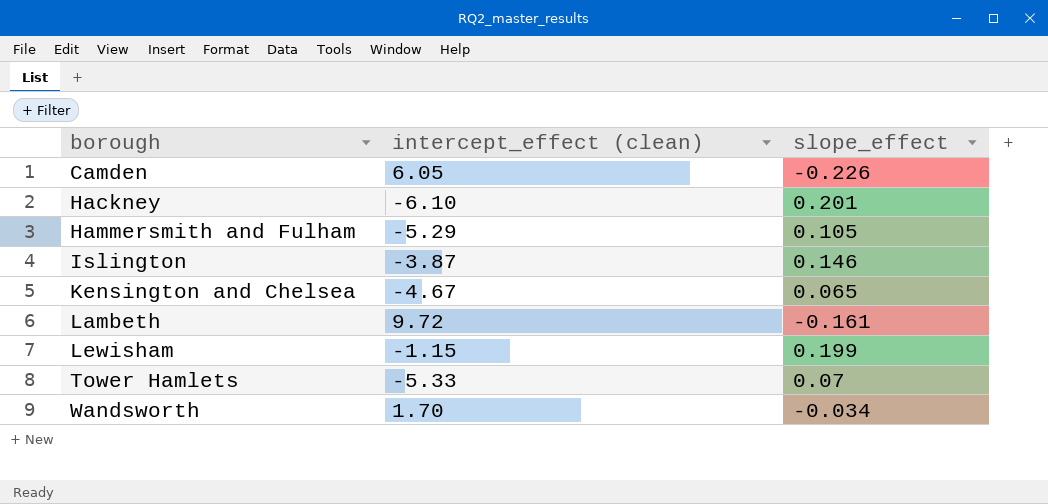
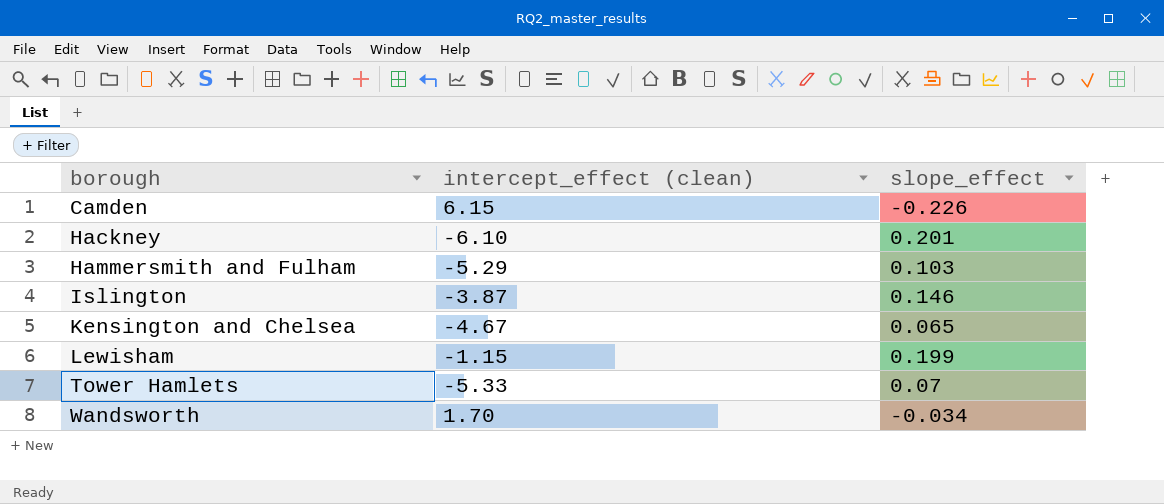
row Lambeth: 9.72 | -0.161 -> none
Camden | intercept_effect (clean): 6.05 -> 6.15
Hammersmith and Fulham | slope_effect: 0.105 -> 0.103

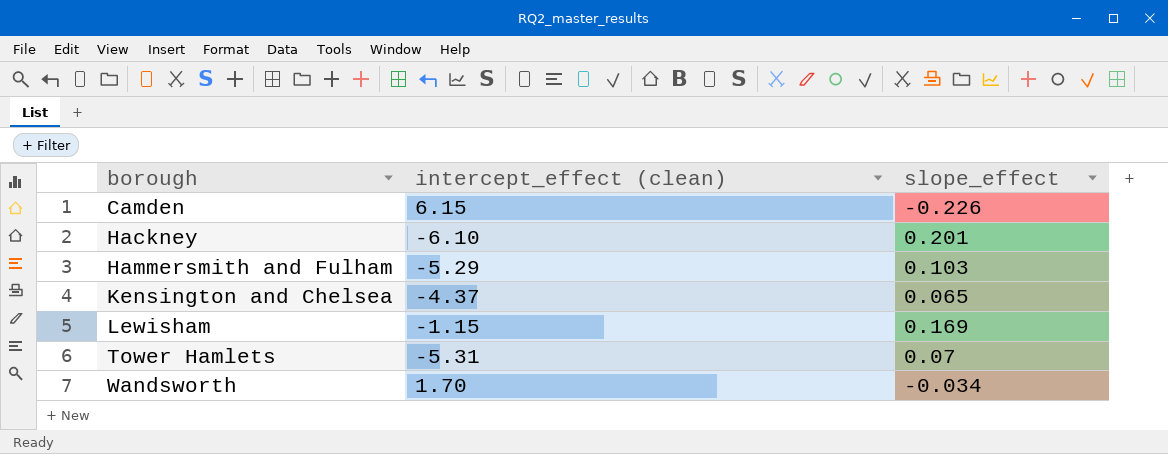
row Islington: -3.87 | 0.146 -> none
Kensington and Chelsea | intercept_effect (clean): -4.67 -> -4.37
Lewisham | slope_effect: 0.199 -> 0.169
Tower Hamlets | intercept_effect (clean): -5.33 -> -5.31

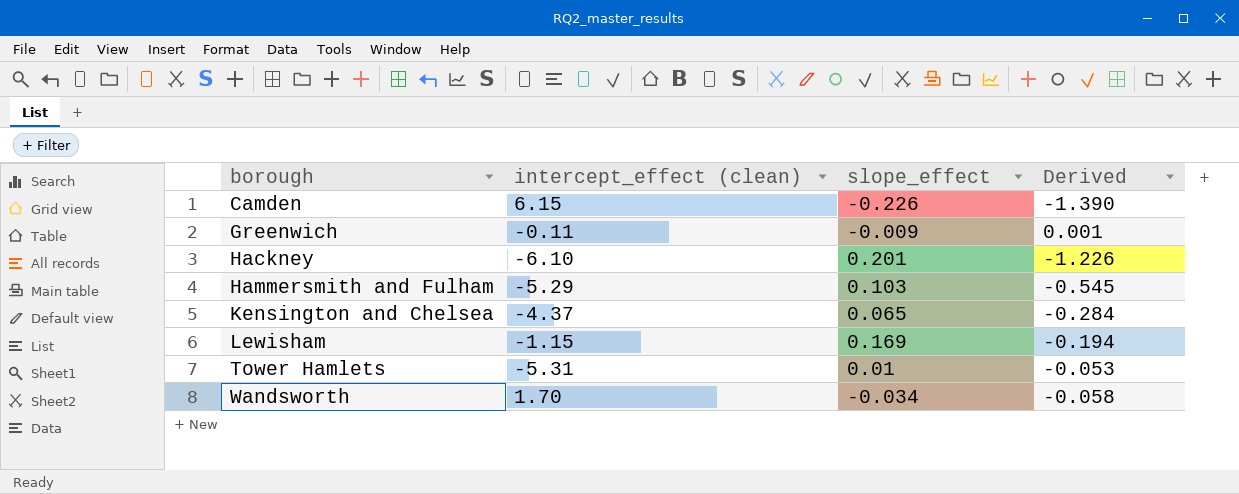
column Derived | formula: none -> [intercept_effect (clean)] * [slope_effect]
row Greenwich: none -> -0.11 | -0.009 | 0.001
Tower Hamlets | slope_effect: 0.07 -> 0.01

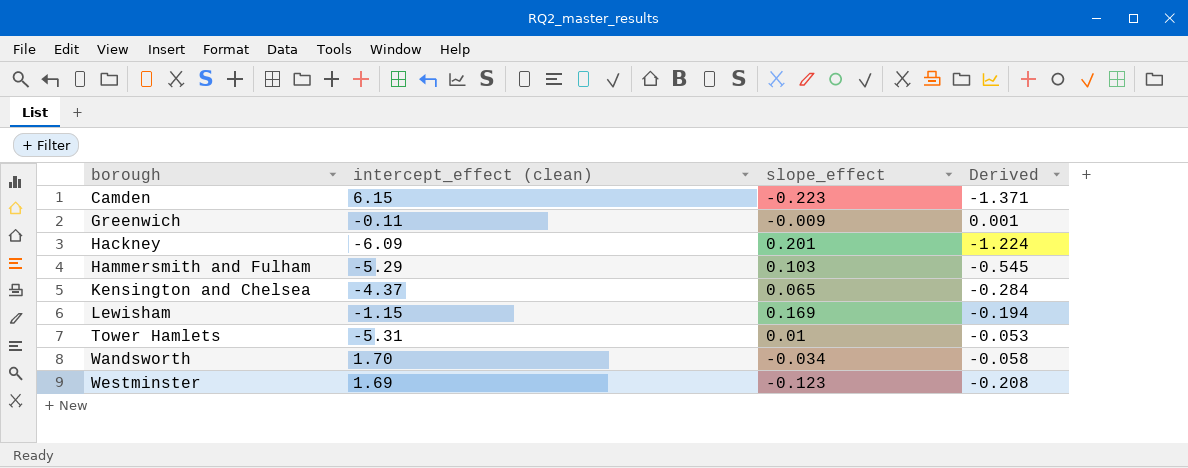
Camden | slope_effect: -0.226 -> -0.223
Camden | Derived: -1.390 -> -1.371
Hackney | intercept_effect (clean): -6.10 -> -6.09
Hackney | Derived: -1.226 -> -1.224
row Westminster: none -> 1.69 | -0.123 | -0.208

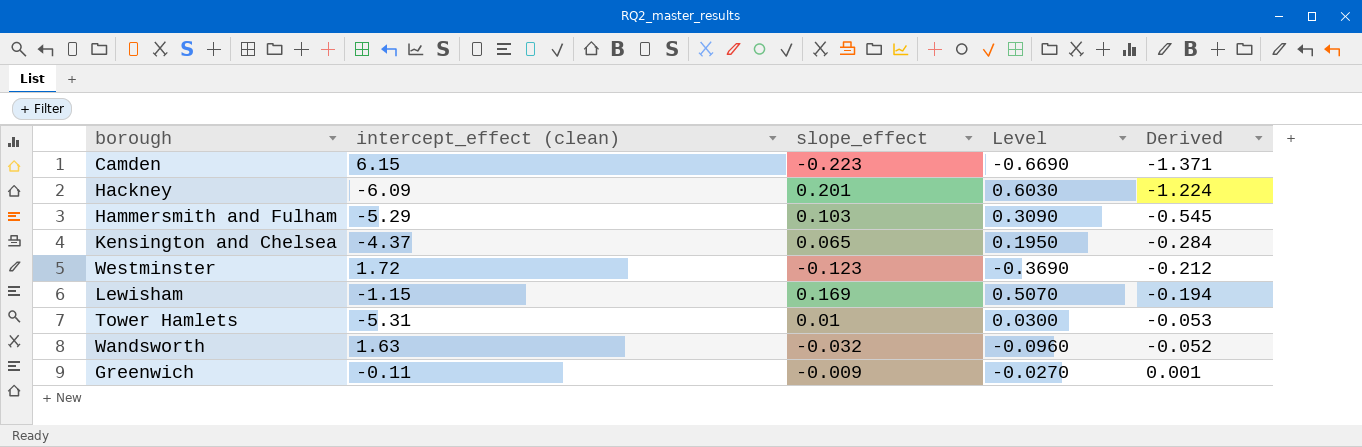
row order: borough ascending -> Derived ascending
column Level | formula: none -> [slope_effect] * 3
Westminster | intercept_effect (clean): 1.69 -> 1.72
Westminster | Derived: -0.208 -> -0.212
Wandsworth | intercept_effect (clean): 1.70 -> 1.63
Wandsworth | slope_effect: -0.034 -> -0.032
Wandsworth | Derived: -0.058 -> -0.052

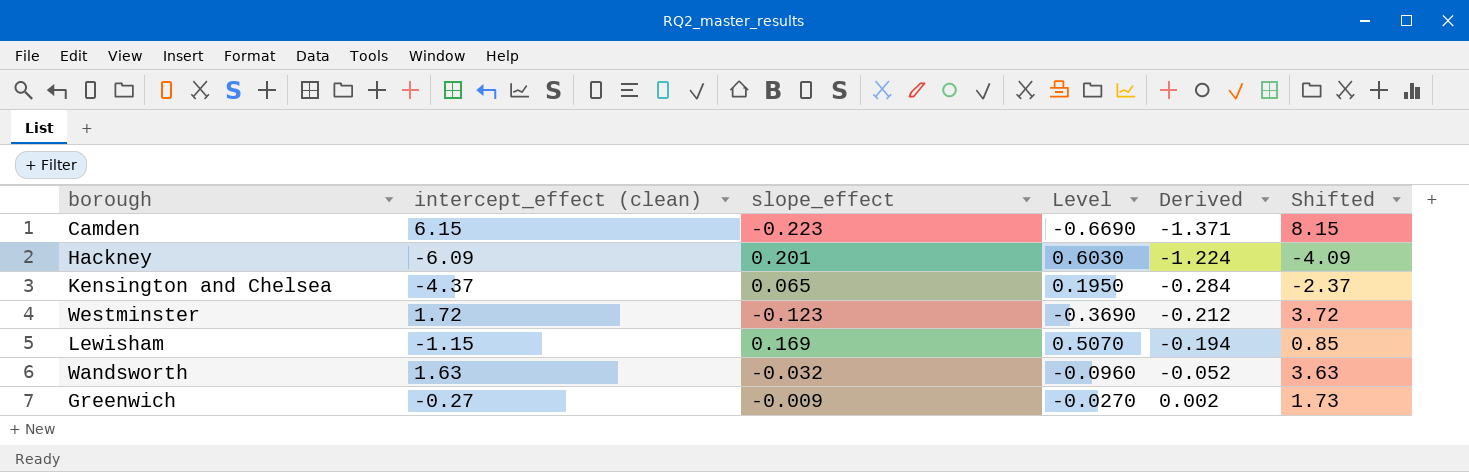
column Shifted | formula: none -> [intercept_effect (clean)] + 2
row Hammersmith and Fulham: -5.29 | 0.103 | 0.3090 | -0.545 -> none
row Tower Hamlets: -5.31 | 0.01 | 0.0300 | -0.053 -> none
Greenwich | intercept_effect (clean): -0.11 -> -0.27
Greenwich | Derived: 0.001 -> 0.002

